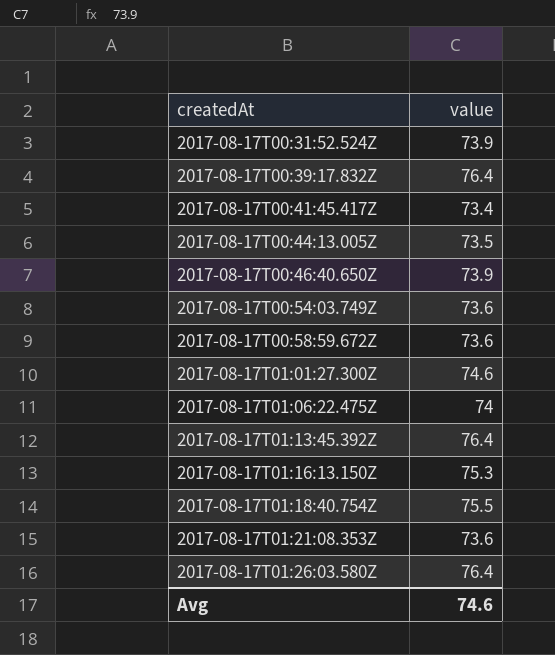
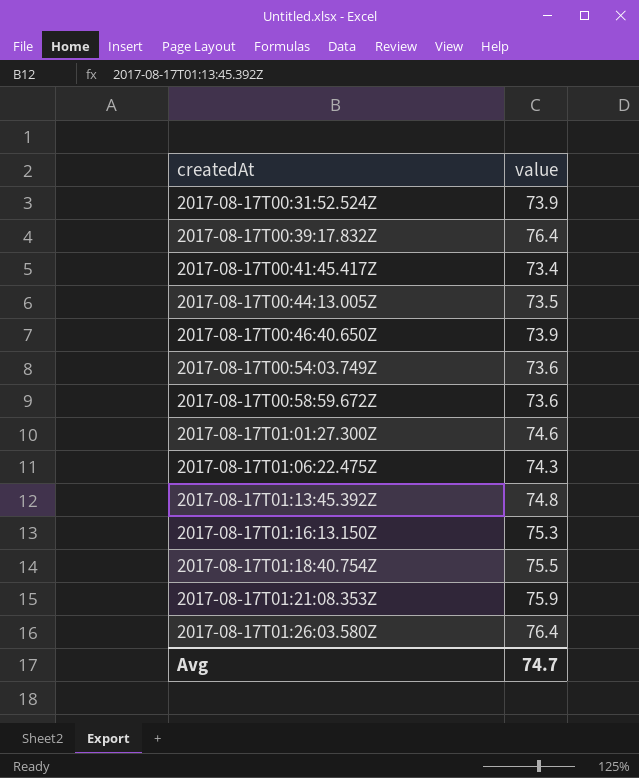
2017-08-17T01:06:22.475Z | value: 74 -> 74.3
2017-08-17T01:13:45.392Z | value: 76.4 -> 74.8
2017-08-17T01:21:08.353Z | value: 73.6 -> 75.9
Avg | value: 74.6 -> 74.7

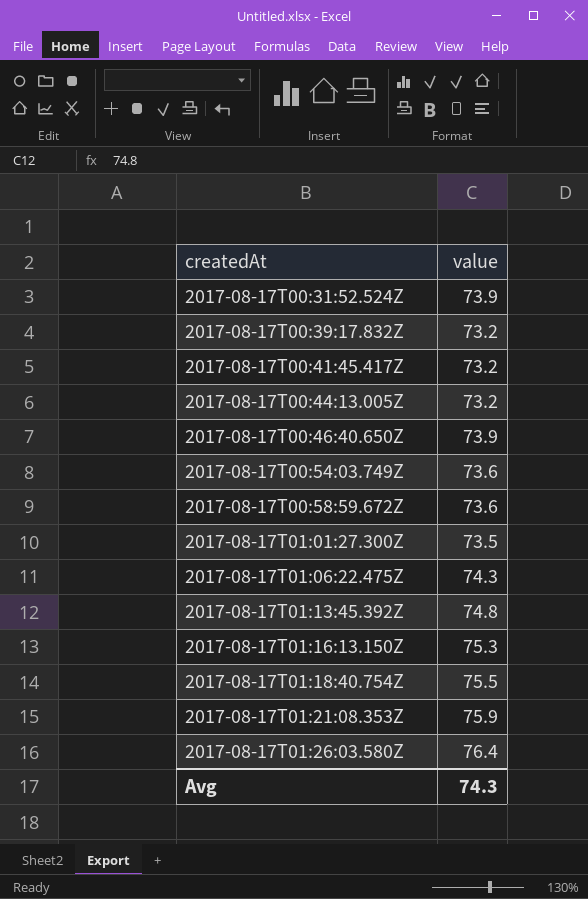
2017-08-17T00:39:17.832Z | value: 76.4 -> 73.2
2017-08-17T00:41:45.417Z | value: 73.4 -> 73.2
2017-08-17T00:44:13.005Z | value: 73.5 -> 73.2
2017-08-17T01:01:27.300Z | value: 74.6 -> 73.5
Avg | value: 74.7 -> 74.3

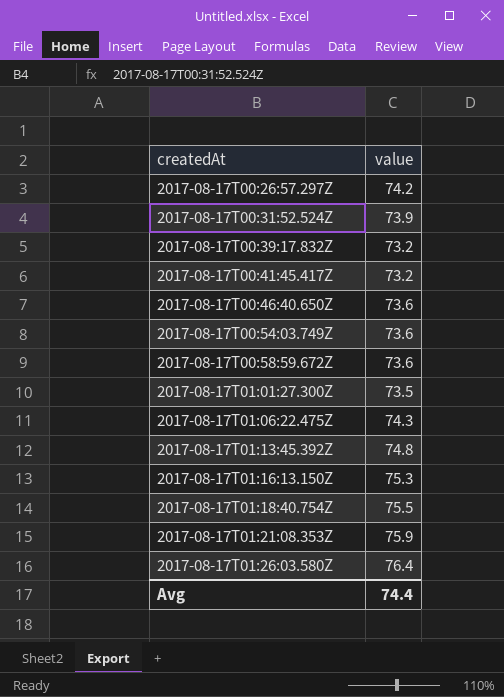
row 2017-08-17T00:44:13.005Z: 73.2 -> none
row 2017-08-17T00:26:57.297Z: none -> 74.2
2017-08-17T00:46:40.650Z | value: 73.9 -> 73.6
Avg | value: 74.3 -> 74.4

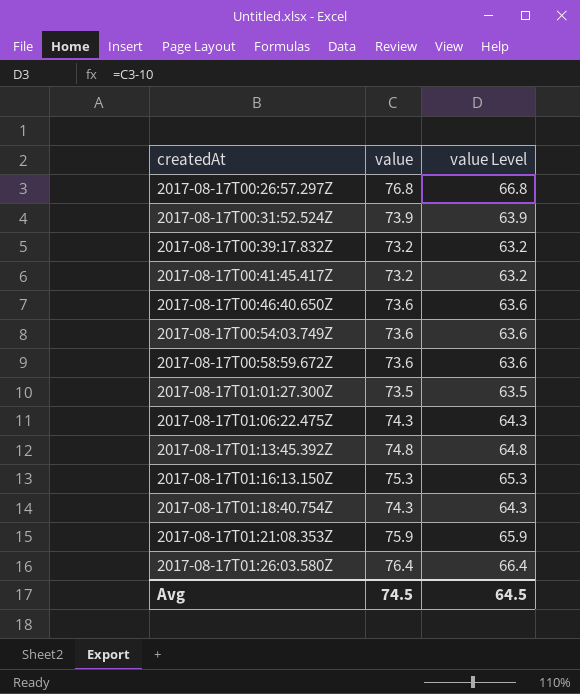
column value Level | formula: none -> [value] - 10
2017-08-17T00:26:57.297Z | value: 74.2 -> 76.8
2017-08-17T01:18:40.754Z | value: 75.5 -> 74.3
Avg | value: 74.4 -> 74.5

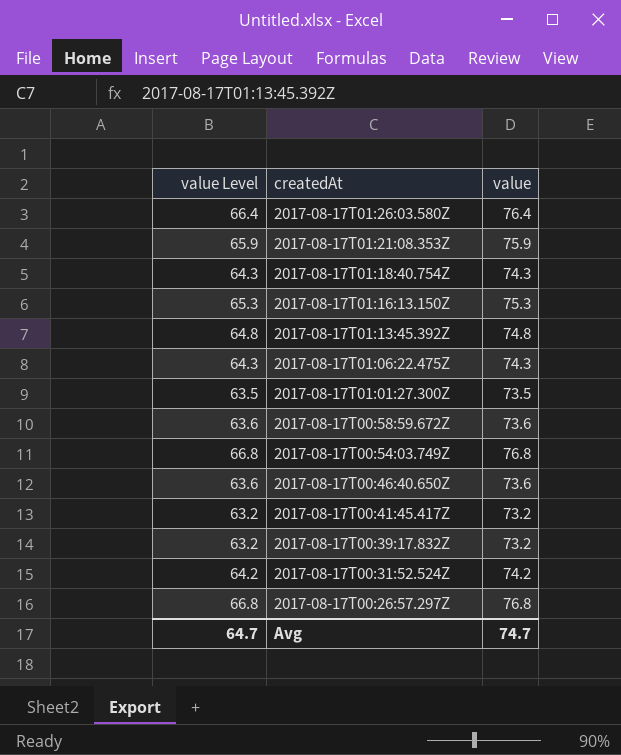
row order: createdAt ascending -> createdAt descending
column value Level | position: 3 -> 1
2017-08-17T00:54:03.749Z | value Level: 63.6 -> 66.8
2017-08-17T00:54:03.749Z | value: 73.6 -> 76.8
2017-08-17T00:31:52.524Z | value Level: 63.9 -> 64.2
2017-08-17T00:31:52.524Z | value: 73.9 -> 74.2
Avg | value Level: 64.5 -> 64.7
Avg | value: 74.5 -> 74.7

